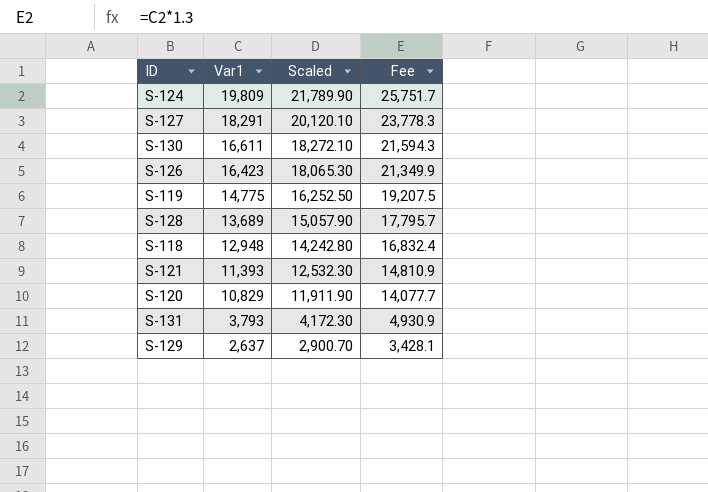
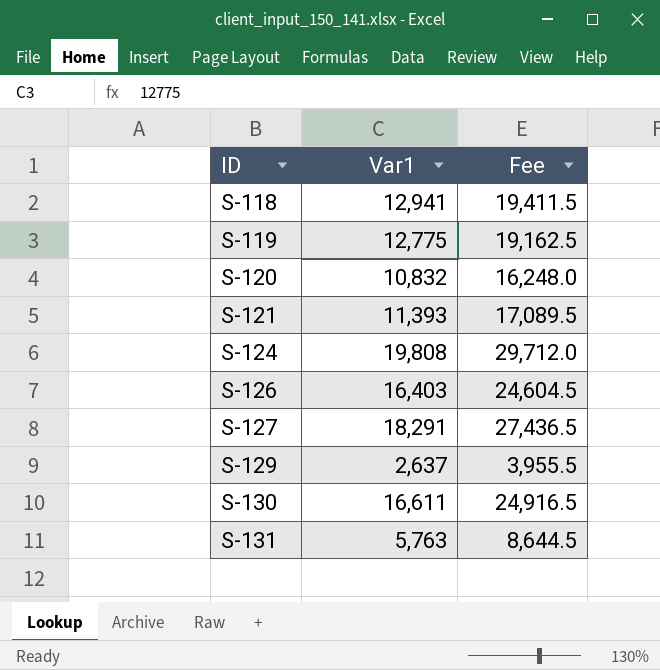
row order: Var1 descending -> ID ascending
column Scaled | formula: [Var1] * 1.1 -> none
column Fee | formula: [Var1] * 1.3 -> [Var1] * 1.5
row S-128: 13,689 | 15,057.90 | 17,795.7 -> none
S-118 | Var1: 12,948 -> 12,941
S-119 | Var1: 14,775 -> 12,775
S-120 | Var1: 10,829 -> 10,832
S-124 | Var1: 19,809 -> 19,808
S-126 | Var1: 16,423 -> 16,403
S-131 | Var1: 3,793 -> 5,763

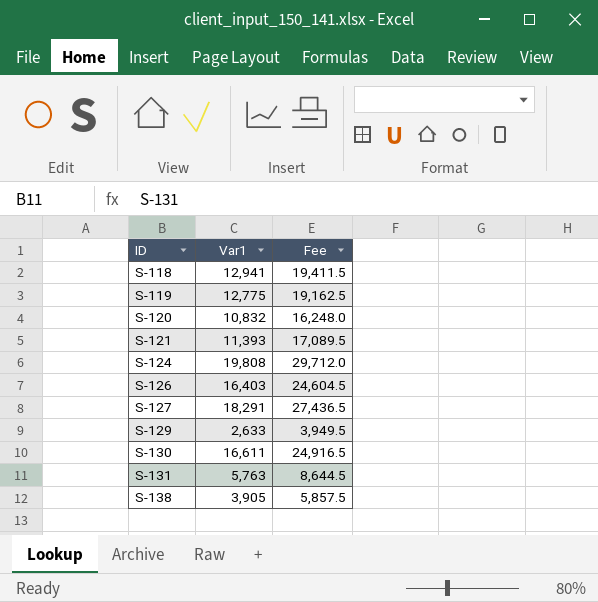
S-129 | Var1: 2,637 -> 2,633
S-129 | Fee: 3,955.5 -> 3,949.5
row S-138: none -> 3,905 | 5,857.5

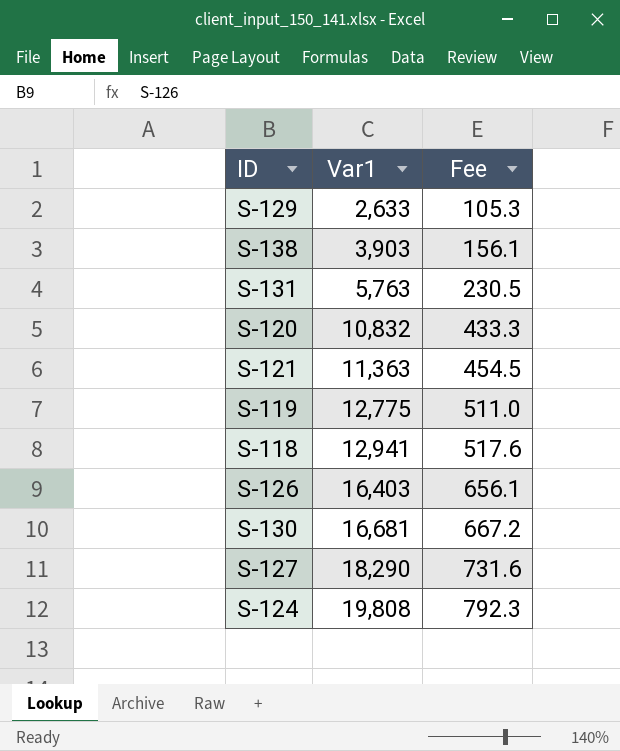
row order: ID ascending -> Var1 ascending
column Fee | formula: [Var1] * 1.5 -> [Var1] * 0.04
S-138 | Var1: 3,905 -> 3,903
S-121 | Var1: 11,393 -> 11,363
S-130 | Var1: 16,611 -> 16,681
S-127 | Var1: 18,291 -> 18,290

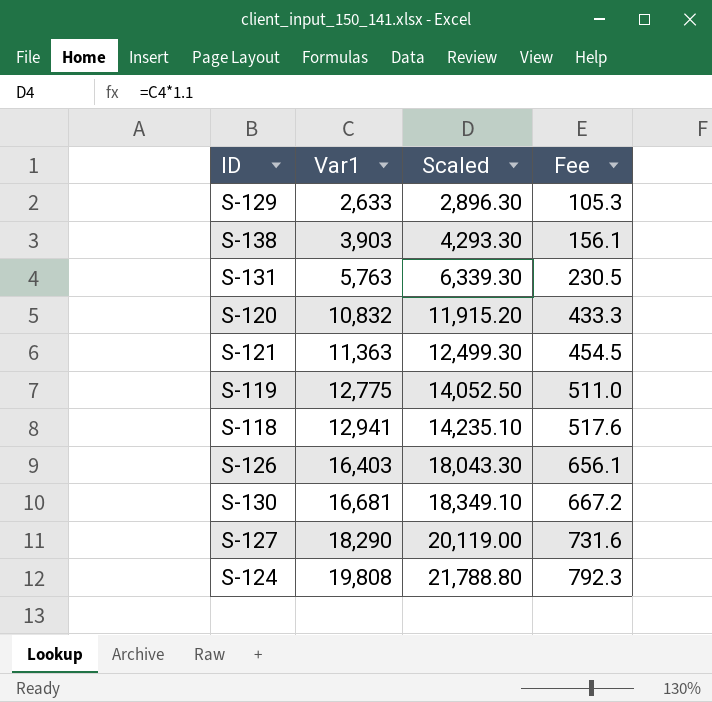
column Scaled | formula: none -> [Var1] * 1.1

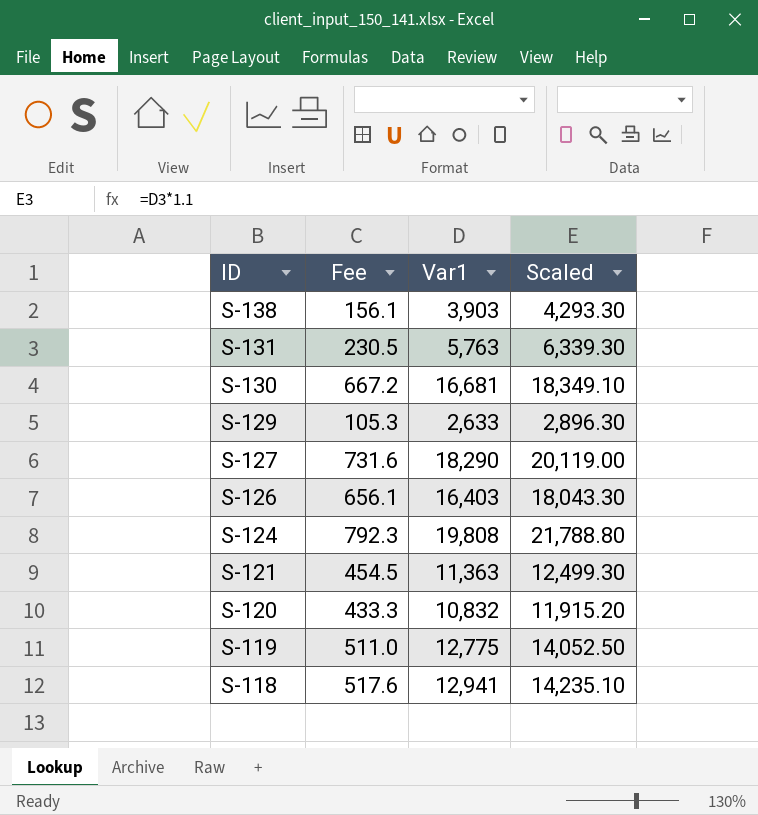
row order: Var1 ascending -> ID descending
column Fee | position: 4 -> 2

